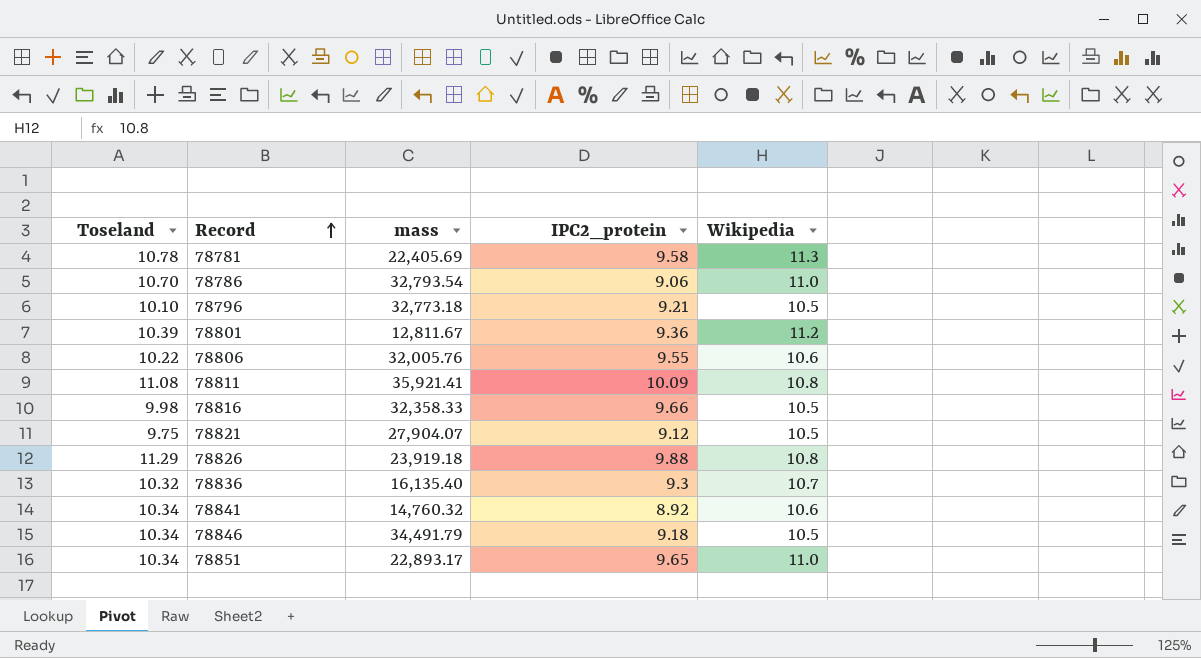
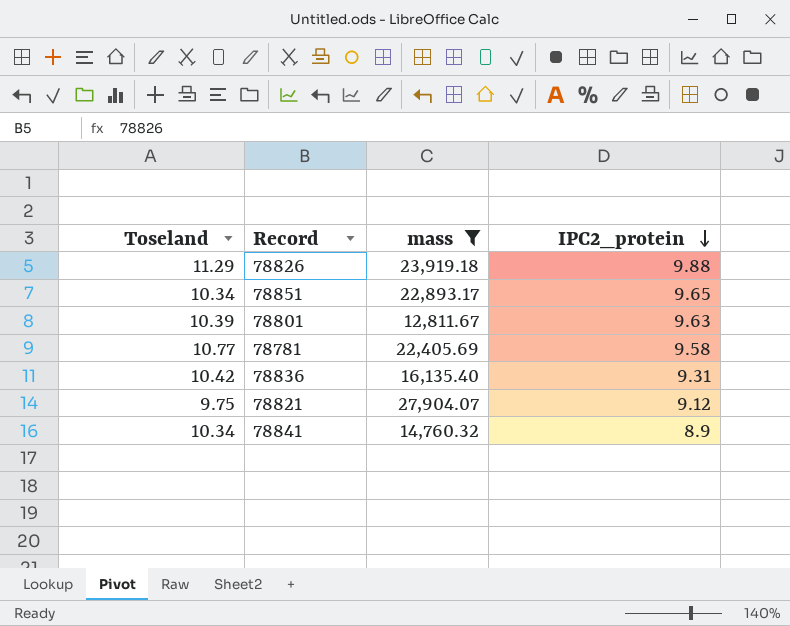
filter: none -> mass <= 27,904.07
row order: Record ascending -> IPC2_protein descending
column Wikipedia | position: 5 -> none
78801 | IPC2_protein: 9.36 -> 9.63
78781 | Toseland: 10.78 -> 10.77
78836 | Toseland: 10.32 -> 10.42
78836 | IPC2_protein: 9.3 -> 9.31
78841 | IPC2_protein: 8.92 -> 8.9

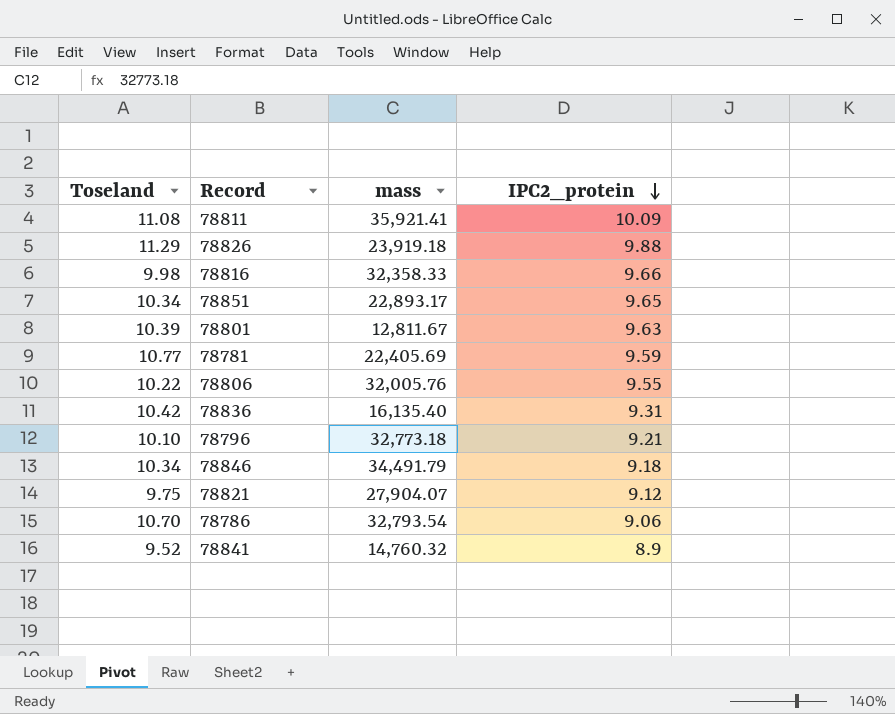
filter: mass <= 27,904.07 -> none
78781 | IPC2_protein: 9.58 -> 9.59
78841 | Toseland: 10.34 -> 9.52

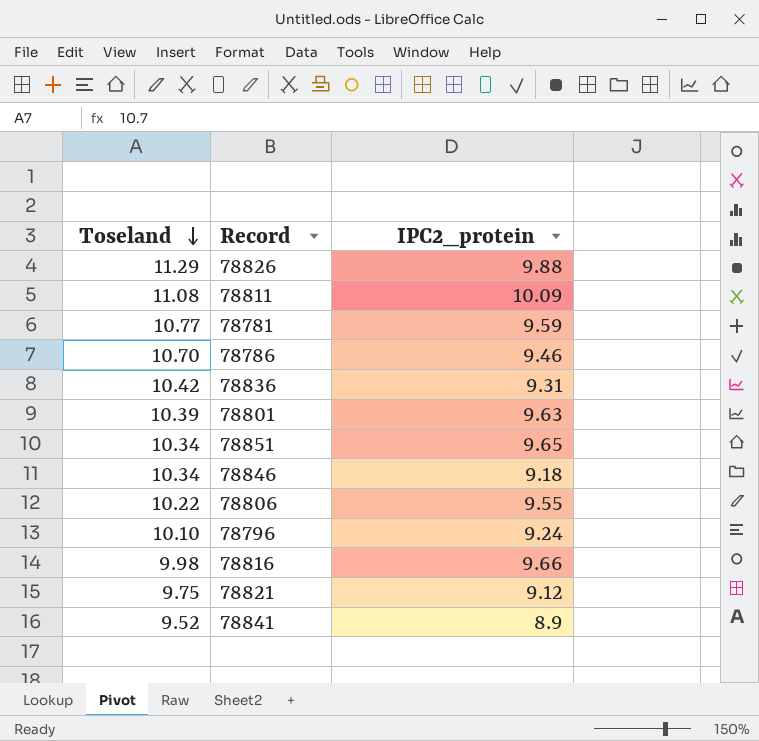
row order: IPC2_protein descending -> Toseland descending
column mass | position: 3 -> none
78786 | IPC2_protein: 9.06 -> 9.46
78796 | IPC2_protein: 9.21 -> 9.24

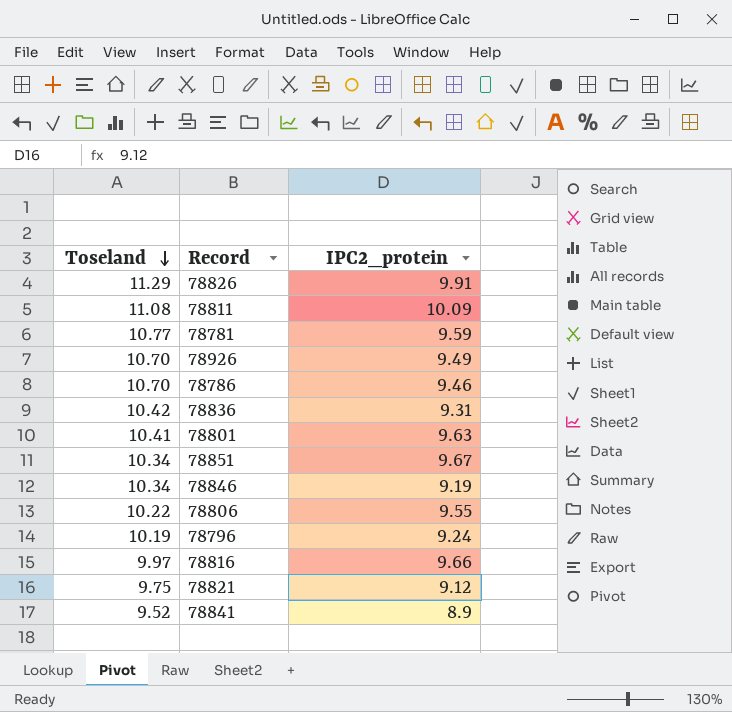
78826 | IPC2_protein: 9.88 -> 9.91
row 78926: none -> 10.70 | 9.49
78801 | Toseland: 10.39 -> 10.41
78851 | IPC2_protein: 9.65 -> 9.67
78846 | IPC2_protein: 9.18 -> 9.19
78796 | Toseland: 10.10 -> 10.19
78816 | Toseland: 9.98 -> 9.97

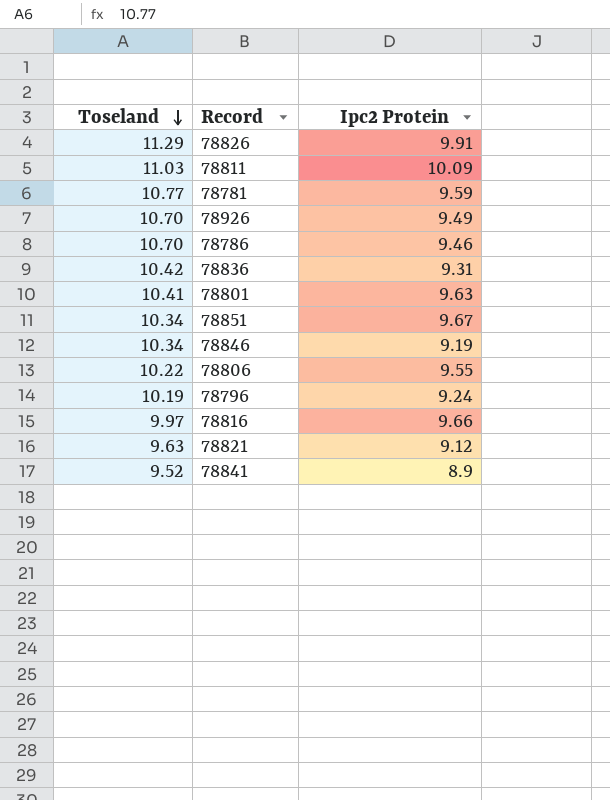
column name: IPC2_protein -> Ipc2 Protein
78811 | Toseland: 11.08 -> 11.03
78821 | Toseland: 9.75 -> 9.63

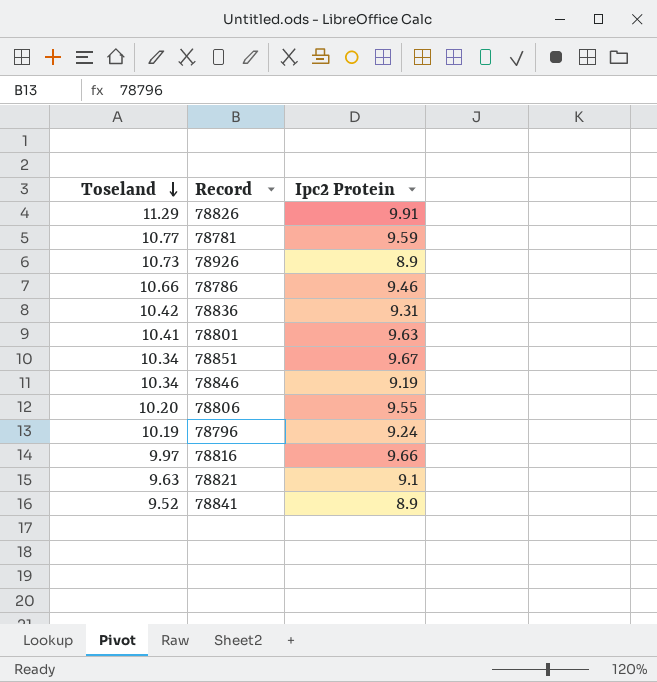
row 78811: 11.03 | 10.09 -> none
78926 | Toseland: 10.70 -> 10.73
78926 | Ipc2 Protein: 9.49 -> 8.9
78786 | Toseland: 10.70 -> 10.66
78806 | Toseland: 10.22 -> 10.20
78821 | Ipc2 Protein: 9.12 -> 9.1

